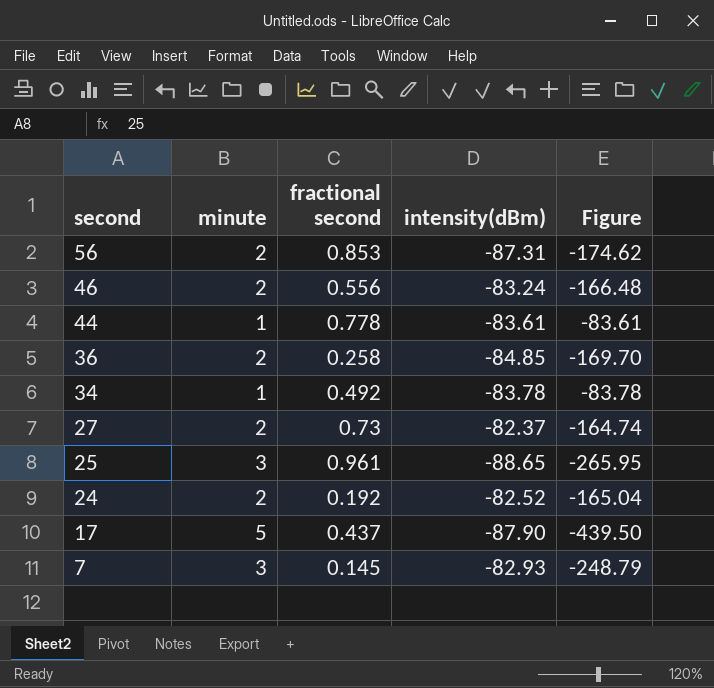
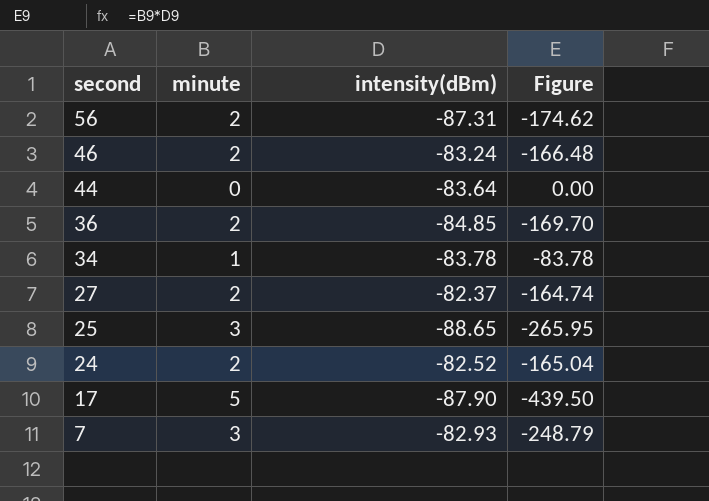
column fractional second | position: 3 -> none
44 | minute: 1 -> 0
44 | intensity(dBm): -83.61 -> -83.64
44 | Figure: -83.61 -> 0.00

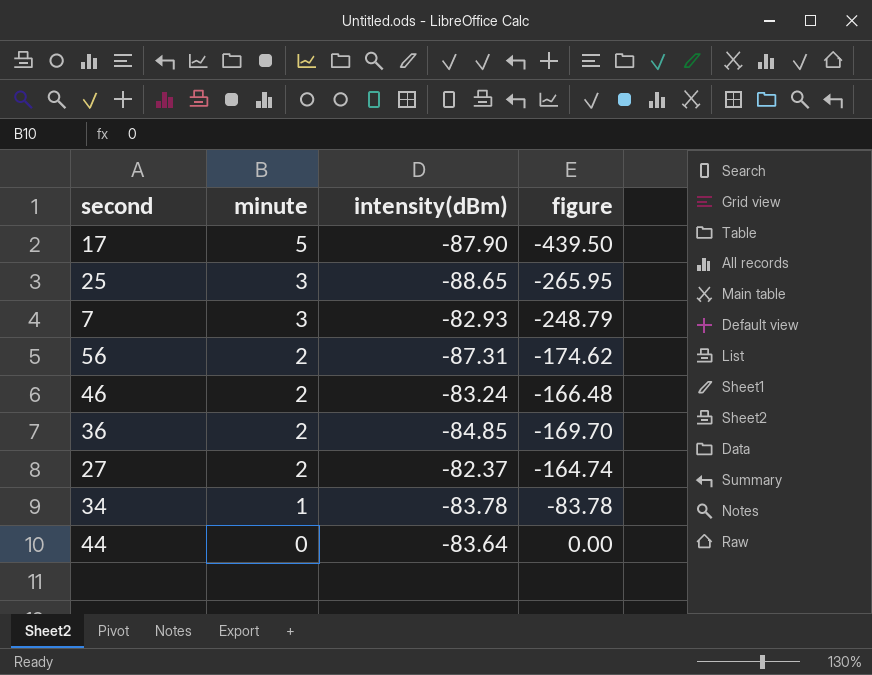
row order: second descending -> minute descending
column name: Figure -> figure
row 24: 2 | -82.52 | -165.04 -> none

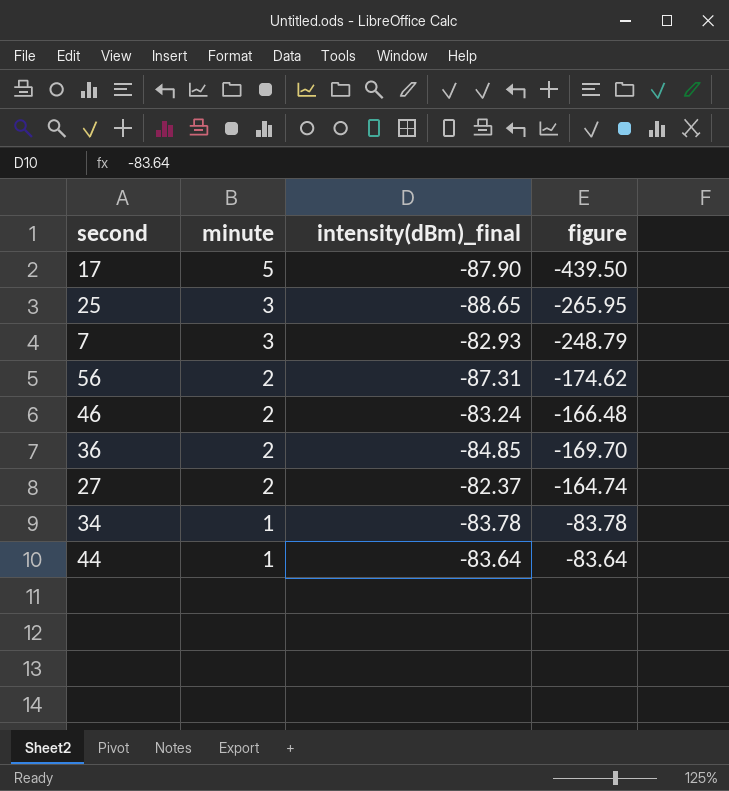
column name: intensity(dBm) -> intensity(dBm)_final
44 | minute: 0 -> 1
44 | figure: 0.00 -> -83.64

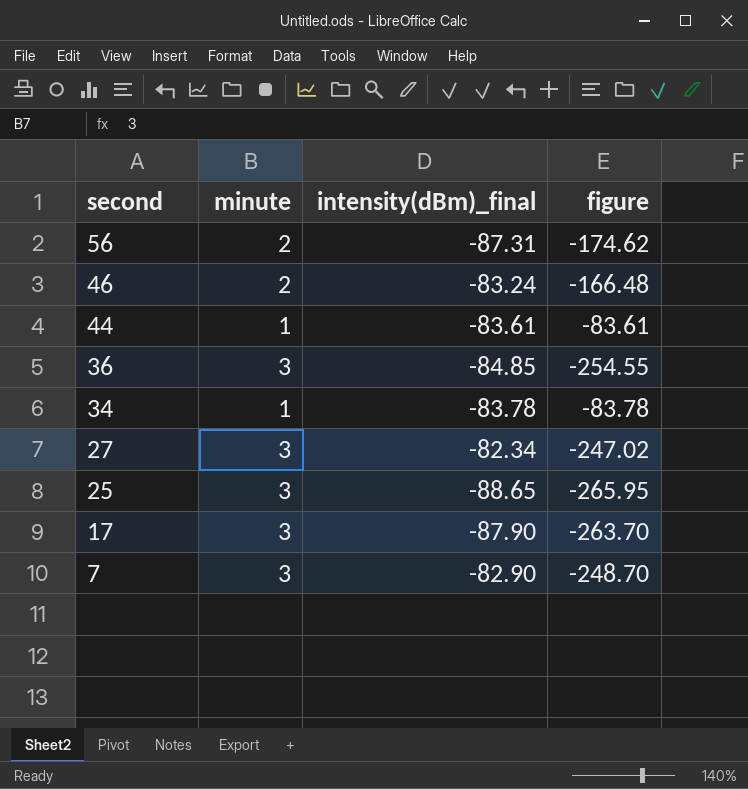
row order: minute descending -> second descending
44 | intensity(dBm)_final: -83.64 -> -83.61
44 | figure: -83.64 -> -83.61
36 | minute: 2 -> 3
36 | figure: -169.70 -> -254.55
27 | minute: 2 -> 3
27 | intensity(dBm)_final: -82.37 -> -82.34
27 | figure: -164.74 -> -247.02
17 | minute: 5 -> 3
17 | figure: -439.50 -> -263.70
7 | intensity(dBm)_final: -82.93 -> -82.90
7 | figure: -248.79 -> -248.70

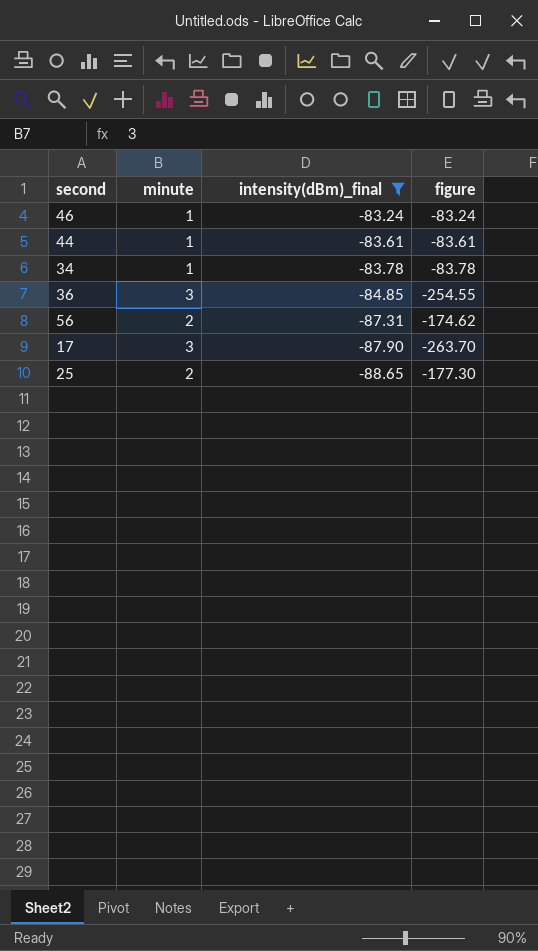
filter: none -> intensity(dBm)_final <= -83.24
row order: second descending -> intensity(dBm)_final descending
46 | minute: 2 -> 1
46 | figure: -166.48 -> -83.24
25 | minute: 3 -> 2
25 | figure: -265.95 -> -177.30

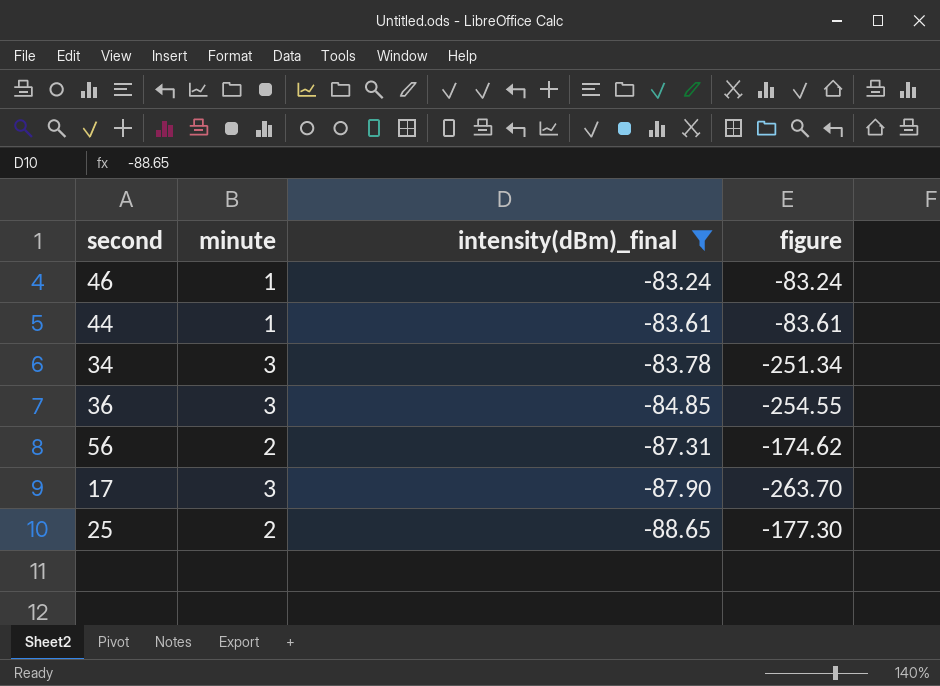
34 | minute: 1 -> 3
34 | figure: -83.78 -> -251.34

